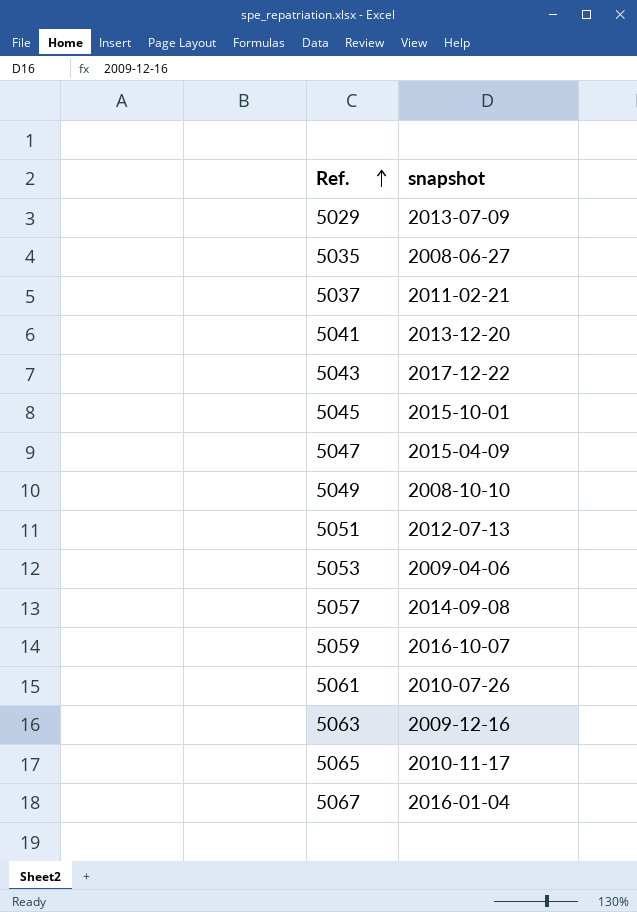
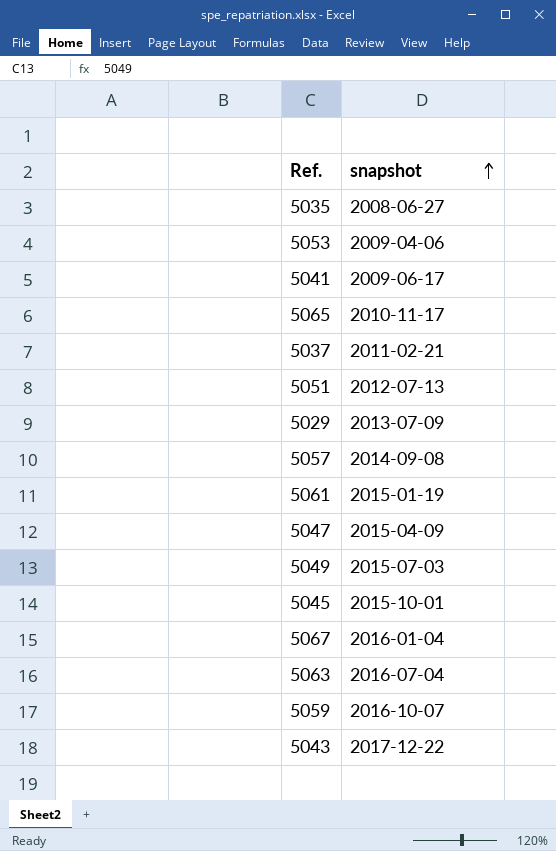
row order: Ref. ascending -> snapshot ascending
5041 | snapshot: 2013-12-20 -> 2009-06-17
5061 | snapshot: 2010-07-26 -> 2015-01-19
5049 | snapshot: 2008-10-10 -> 2015-07-03
5063 | snapshot: 2009-12-16 -> 2016-07-04

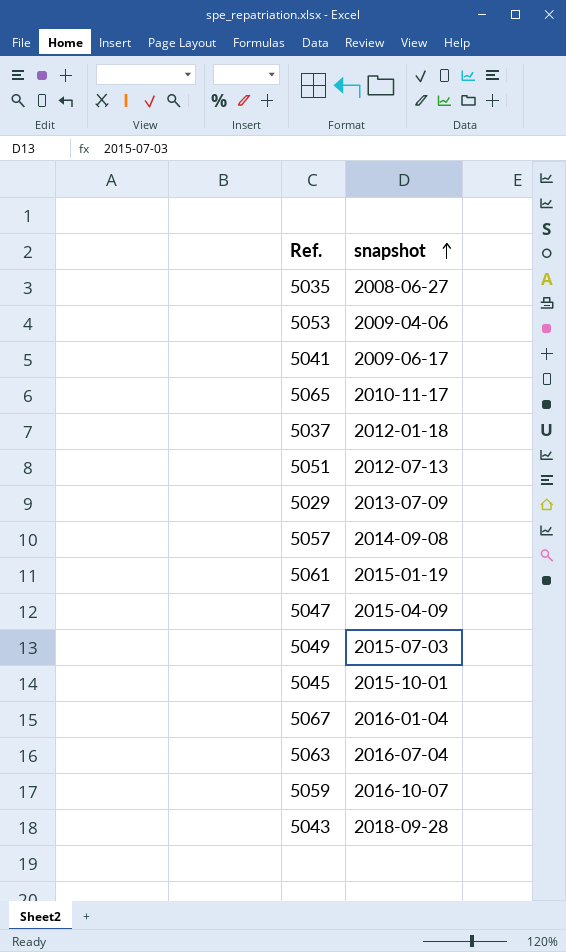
5037 | snapshot: 2011-02-21 -> 2012-01-18
5043 | snapshot: 2017-12-22 -> 2018-09-28

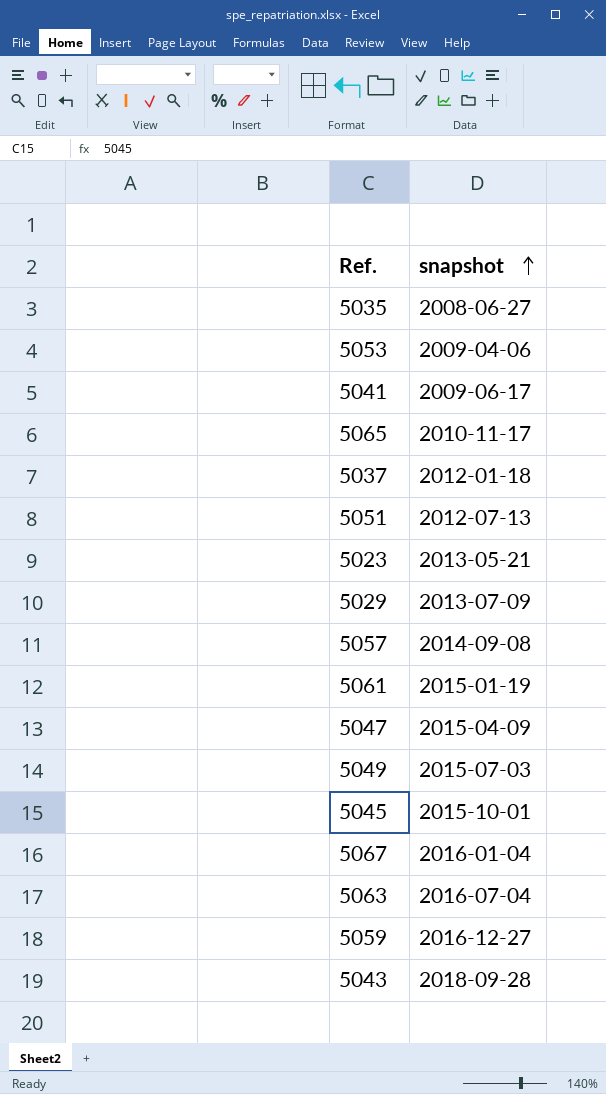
row 5023: none -> 2013-05-21
5059 | snapshot: 2016-10-07 -> 2016-12-27

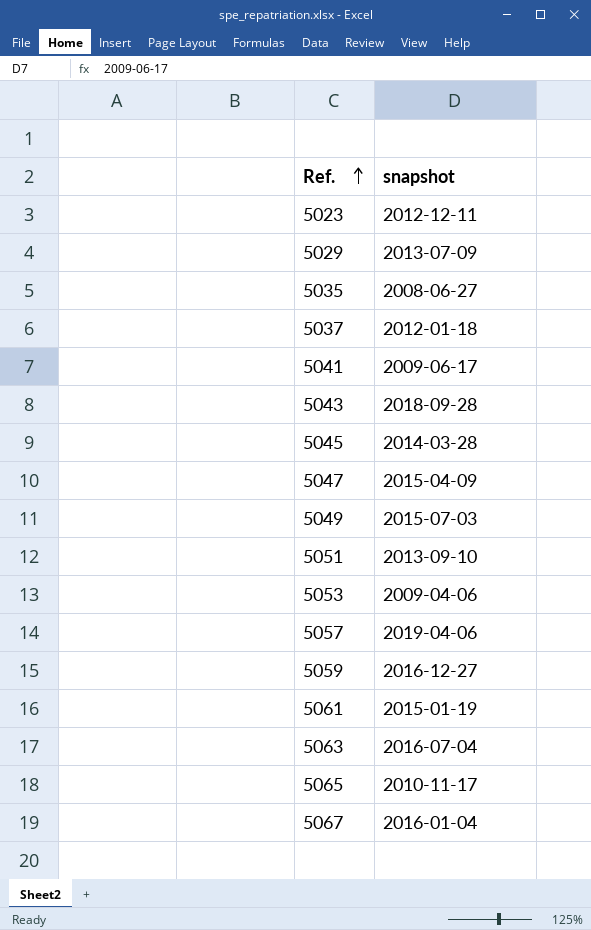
row order: snapshot ascending -> Ref. ascending
5023 | snapshot: 2013-05-21 -> 2012-12-11
5045 | snapshot: 2015-10-01 -> 2014-03-28
5051 | snapshot: 2012-07-13 -> 2013-09-10
5057 | snapshot: 2014-09-08 -> 2019-04-06

